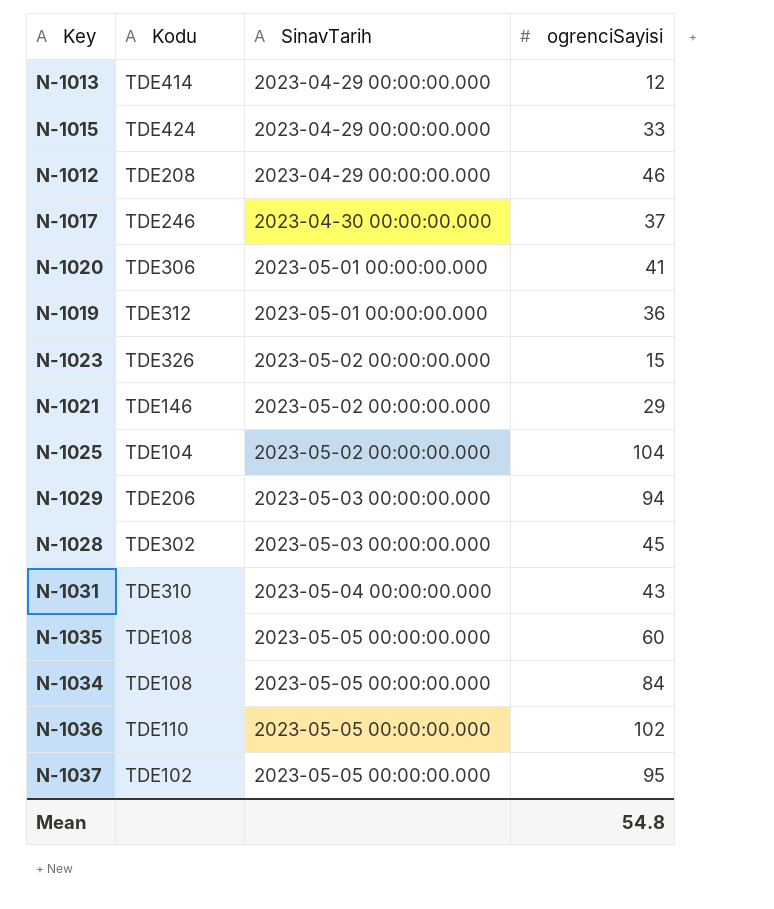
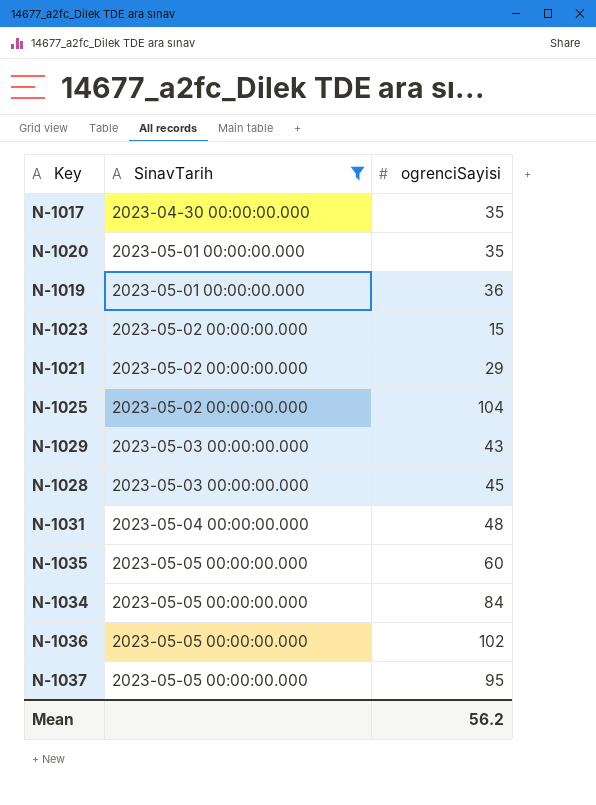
filter: none -> SinavTarih != 2023-04-29 00:00:00.000
column Kodu | position: 2 -> none
N-1017 | ogrenciSayisi: 37 -> 35
N-1020 | ogrenciSayisi: 41 -> 35
N-1029 | ogrenciSayisi: 94 -> 43
N-1031 | ogrenciSayisi: 43 -> 48
Mean | ogrenciSayisi: 54.8 -> 56.2

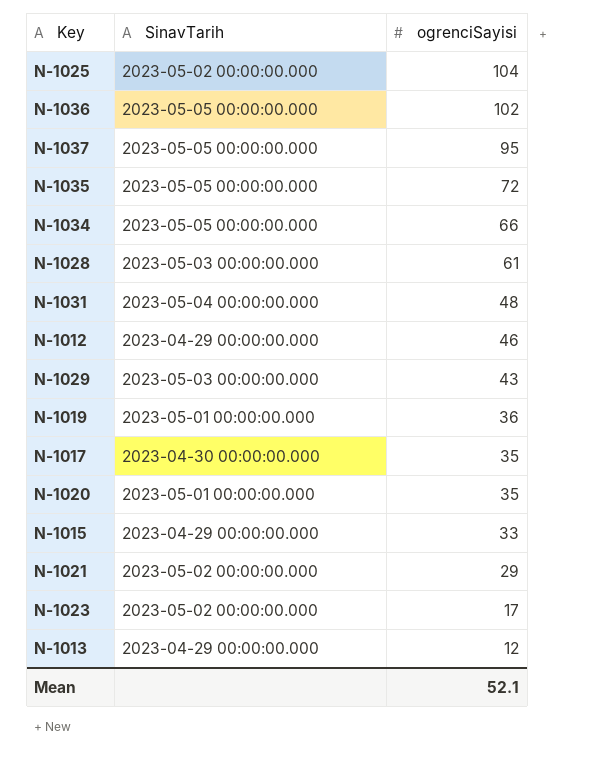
filter: SinavTarih != 2023-04-29 00:00:00.000 -> none
row order: SinavTarih ascending -> ogrenciSayisi descending
N-1035 | ogrenciSayisi: 60 -> 72
N-1034 | ogrenciSayisi: 84 -> 66
N-1028 | ogrenciSayisi: 45 -> 61
N-1023 | ogrenciSayisi: 15 -> 17
Mean | ogrenciSayisi: 56.2 -> 52.1

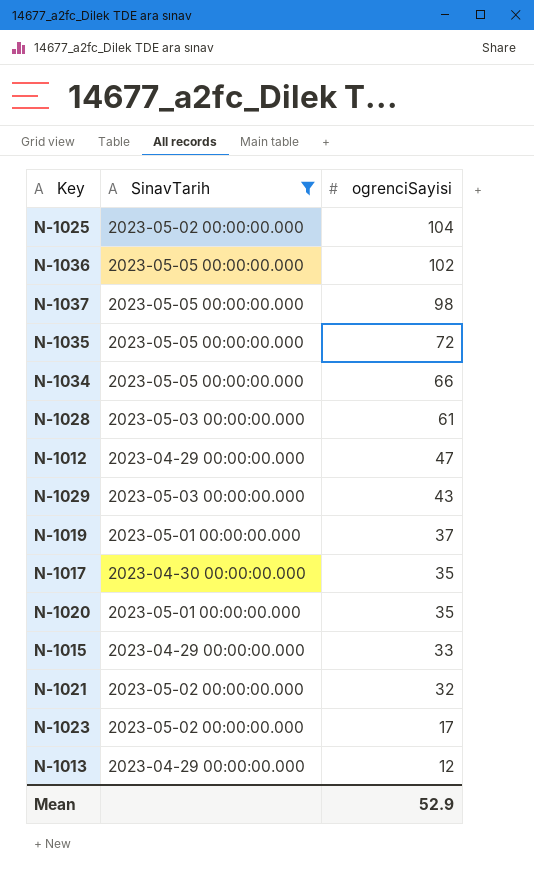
filter: none -> SinavTarih != 2023-05-04 00:00:00.000
N-1037 | ogrenciSayisi: 95 -> 98
N-1012 | ogrenciSayisi: 46 -> 47
N-1019 | ogrenciSayisi: 36 -> 37
N-1021 | ogrenciSayisi: 29 -> 32
Mean | ogrenciSayisi: 52.1 -> 52.9

